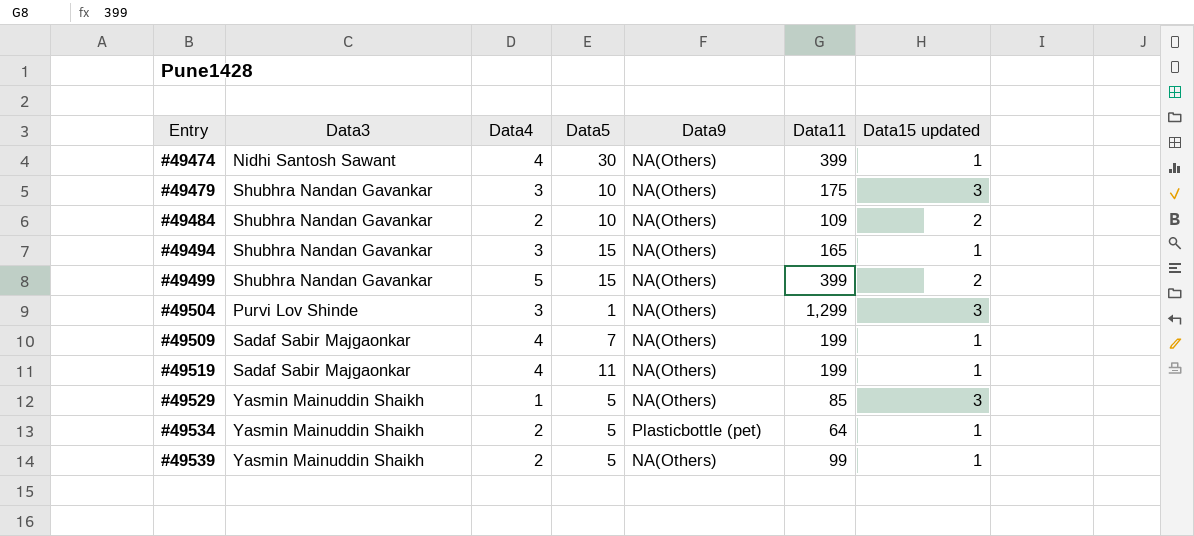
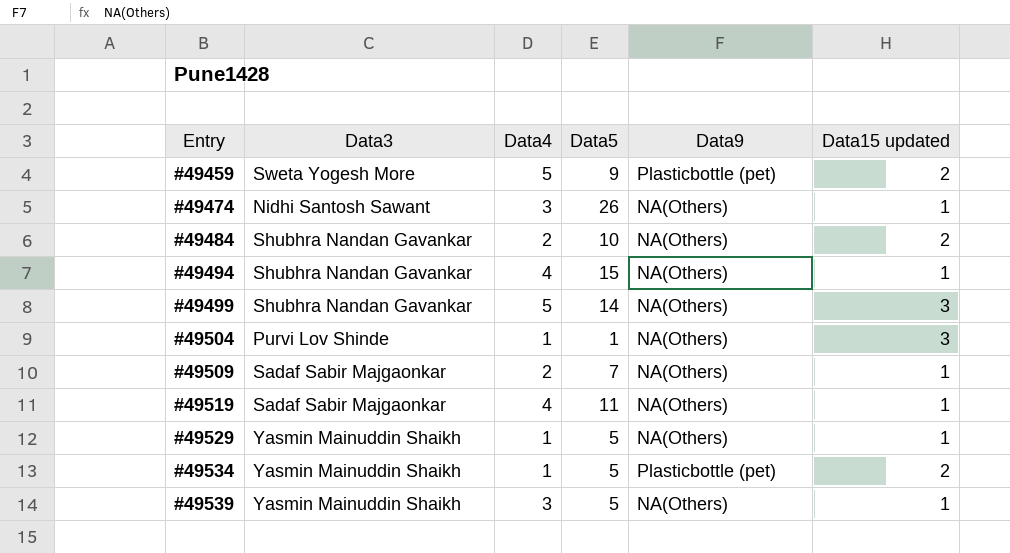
column Data11 | position: 6 -> none
row #49479: Shubhra Nandan Gavankar | 3 | 10 | NA(Others) | 175 | 3 -> none
row #49459: none -> Sweta Yogesh More | 5 | 9 | Plasticbottle (pet) | 2
#49474 | Data4: 4 -> 3
#49474 | Data5: 30 -> 26
#49494 | Data4: 3 -> 4
#49499 | Data5: 15 -> 14
#49499 | Data15 updated: 2 -> 3
#49504 | Data4: 3 -> 1
#49509 | Data4: 4 -> 2
#49529 | Data15 updated: 3 -> 1
#49534 | Data4: 2 -> 1
#49534 | Data15 updated: 1 -> 2
#49539 | Data4: 2 -> 3

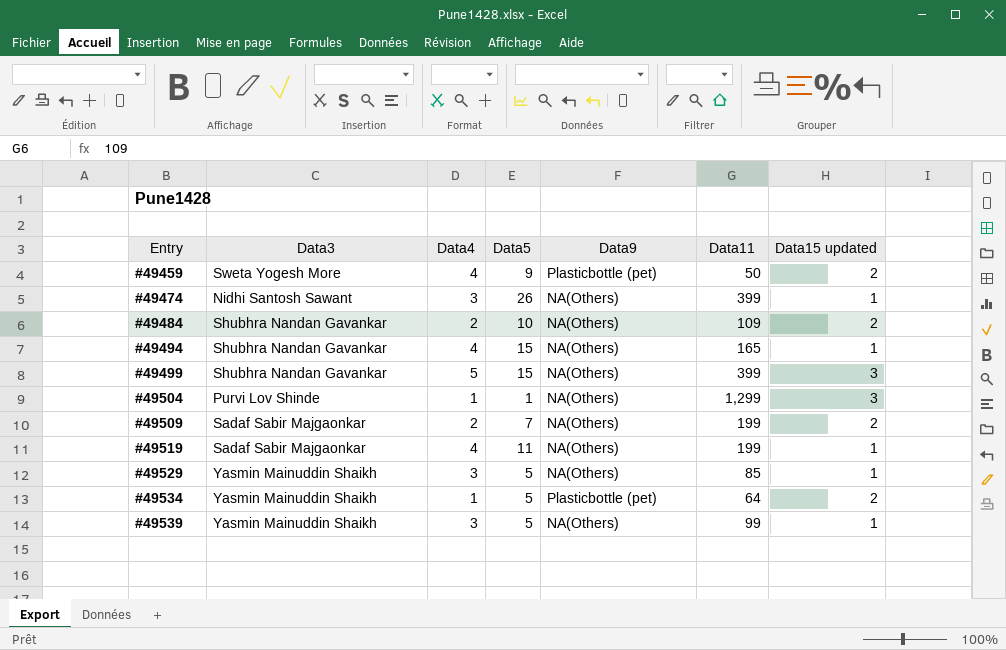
column Data11 | position: none -> 6
#49459 | Data4: 5 -> 4
#49499 | Data5: 14 -> 15
#49509 | Data15 updated: 1 -> 2
#49529 | Data4: 1 -> 3

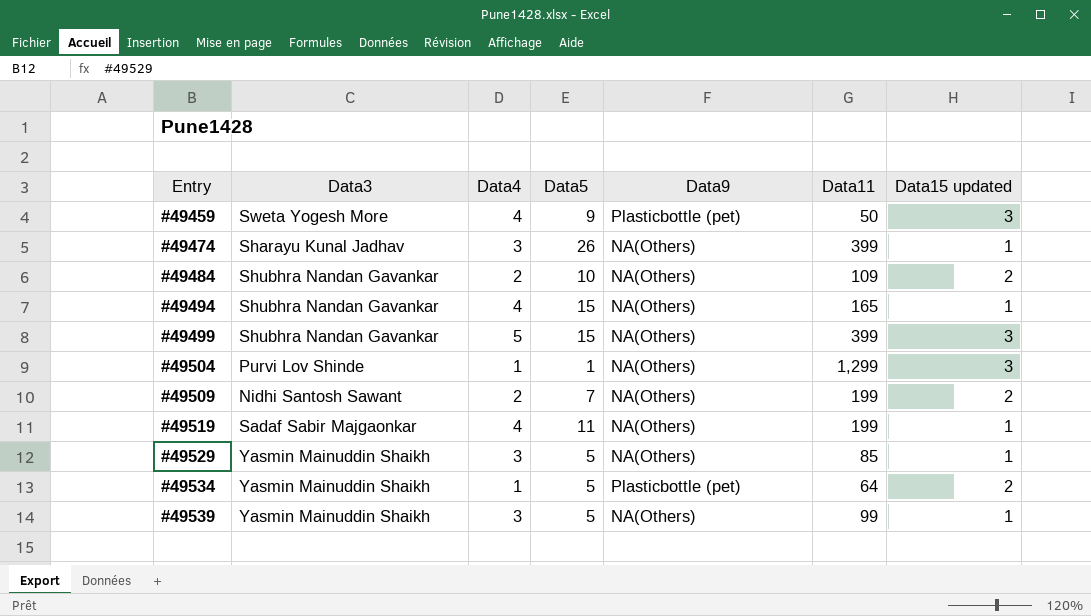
#49459 | Data15 updated: 2 -> 3
#49474 | Data3: Nidhi Santosh Sawant -> Sharayu Kunal Jadhav
#49509 | Data3: Sadaf Sabir Majgaonkar -> Nidhi Santosh Sawant

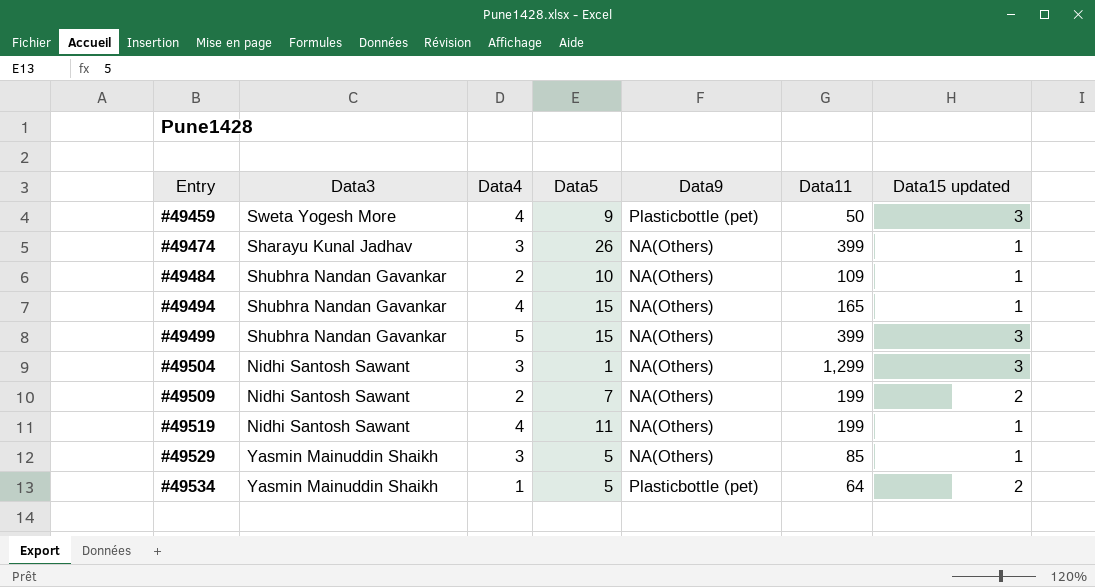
row #49539: Yasmin Mainuddin Shaikh | 3 | 5 | NA(Others) | 99 | 1 -> none
#49484 | Data15 updated: 2 -> 1
#49504 | Data3: Purvi Lov Shinde -> Nidhi Santosh Sawant
#49504 | Data4: 1 -> 3
#49519 | Data3: Sadaf Sabir Majgaonkar -> Nidhi Santosh Sawant

